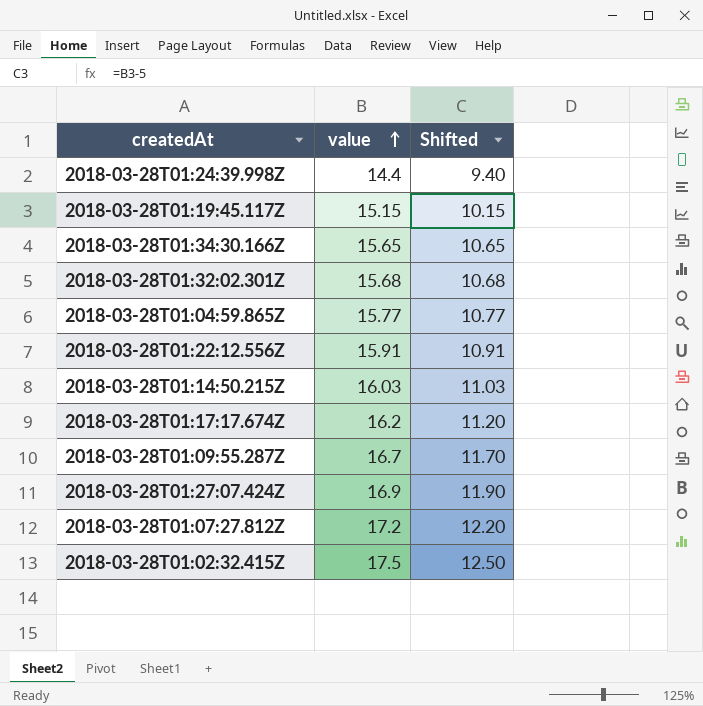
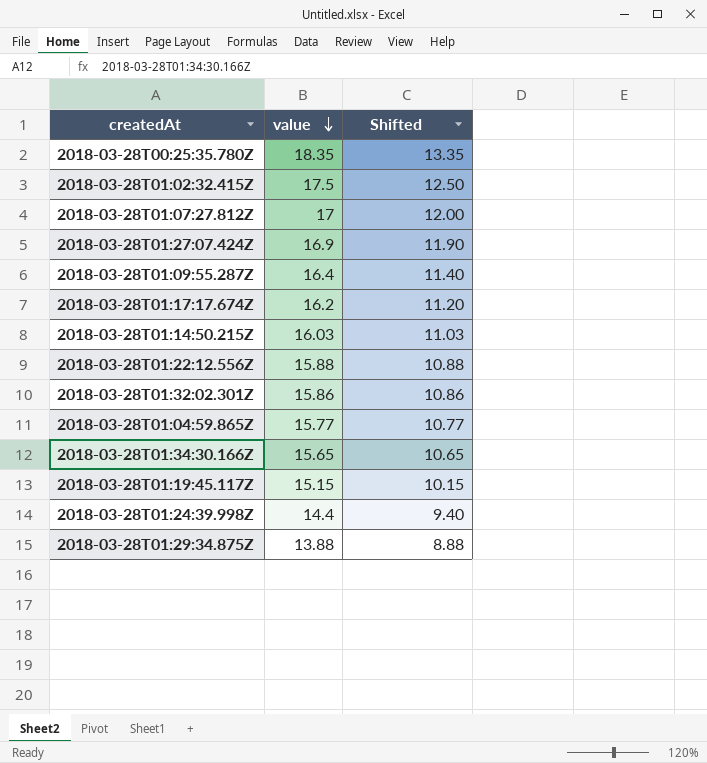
row order: value ascending -> value descending
row 2018-03-28T00:25:35.780Z: none -> 18.35 | 13.35
2018-03-28T01:07:27.812Z | value: 17.2 -> 17
2018-03-28T01:07:27.812Z | Shifted: 12.20 -> 12.00
2018-03-28T01:09:55.287Z | value: 16.7 -> 16.4
2018-03-28T01:09:55.287Z | Shifted: 11.70 -> 11.40
2018-03-28T01:22:12.556Z | value: 15.91 -> 15.88
2018-03-28T01:22:12.556Z | Shifted: 10.91 -> 10.88
2018-03-28T01:32:02.301Z | value: 15.68 -> 15.86
2018-03-28T01:32:02.301Z | Shifted: 10.68 -> 10.86
row 2018-03-28T01:29:34.875Z: none -> 13.88 | 8.88

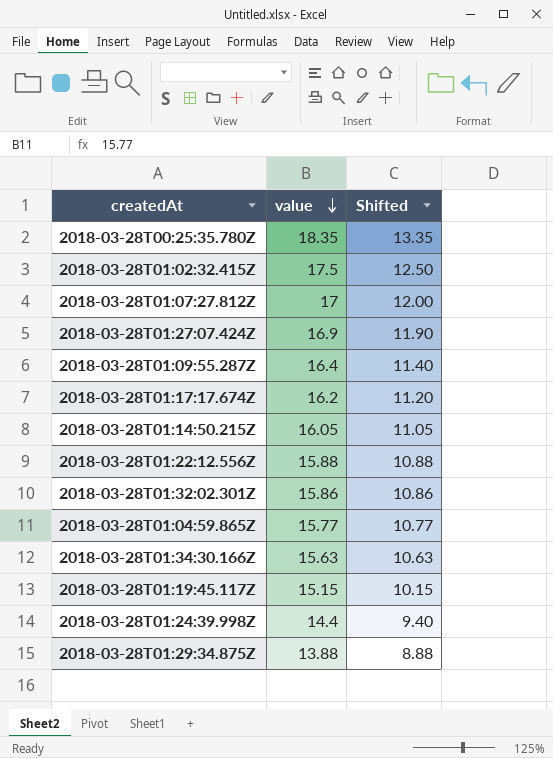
2018-03-28T01:14:50.215Z | value: 16.03 -> 16.05
2018-03-28T01:14:50.215Z | Shifted: 11.03 -> 11.05
2018-03-28T01:34:30.166Z | value: 15.65 -> 15.63
2018-03-28T01:34:30.166Z | Shifted: 10.65 -> 10.63

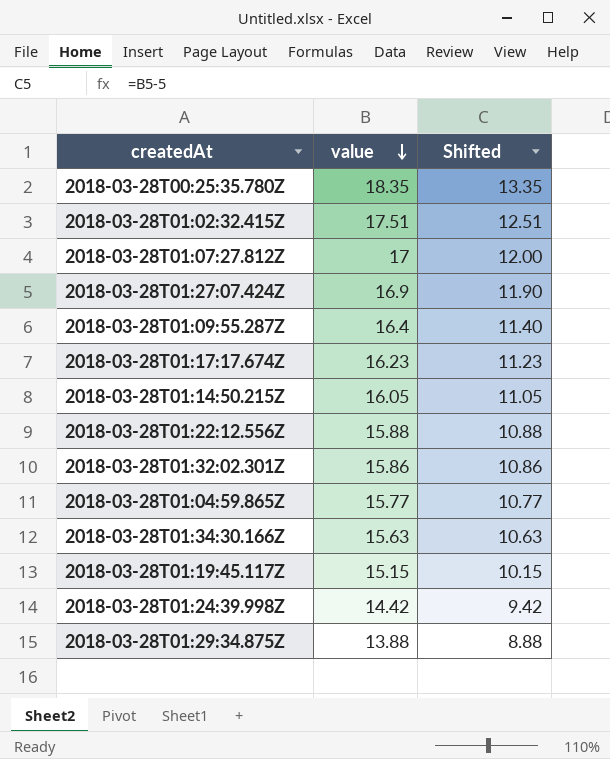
2018-03-28T01:02:32.415Z | value: 17.5 -> 17.51
2018-03-28T01:02:32.415Z | Shifted: 12.50 -> 12.51
2018-03-28T01:17:17.674Z | value: 16.2 -> 16.23
2018-03-28T01:17:17.674Z | Shifted: 11.20 -> 11.23
2018-03-28T01:24:39.998Z | value: 14.4 -> 14.42
2018-03-28T01:24:39.998Z | Shifted: 9.40 -> 9.42

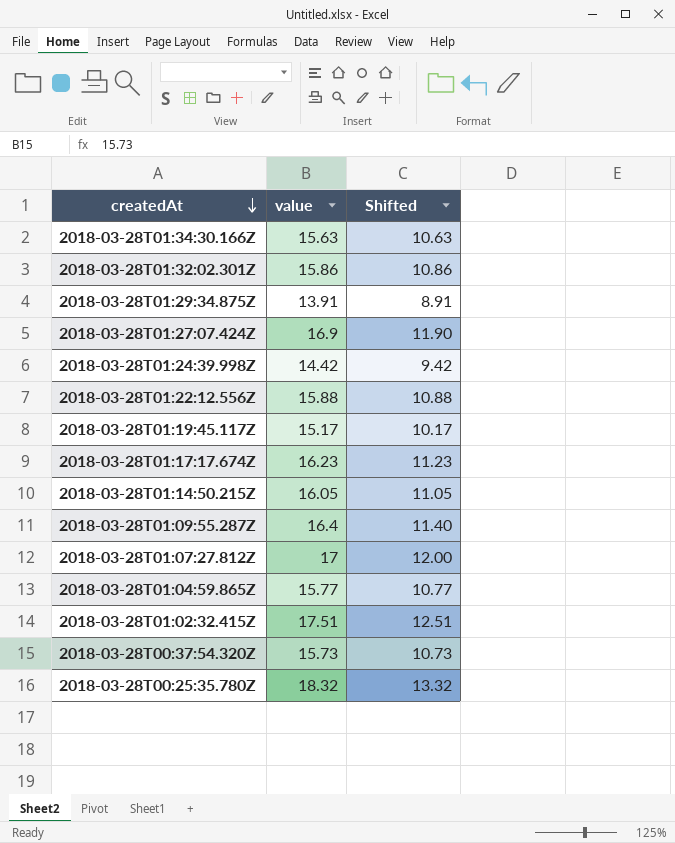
row order: value descending -> createdAt descending
2018-03-28T01:29:34.875Z | value: 13.88 -> 13.91
2018-03-28T01:29:34.875Z | Shifted: 8.88 -> 8.91
2018-03-28T01:19:45.117Z | value: 15.15 -> 15.17
2018-03-28T01:19:45.117Z | Shifted: 10.15 -> 10.17
row 2018-03-28T00:37:54.320Z: none -> 15.73 | 10.73
2018-03-28T00:25:35.780Z | value: 18.35 -> 18.32
2018-03-28T00:25:35.780Z | Shifted: 13.35 -> 13.32

